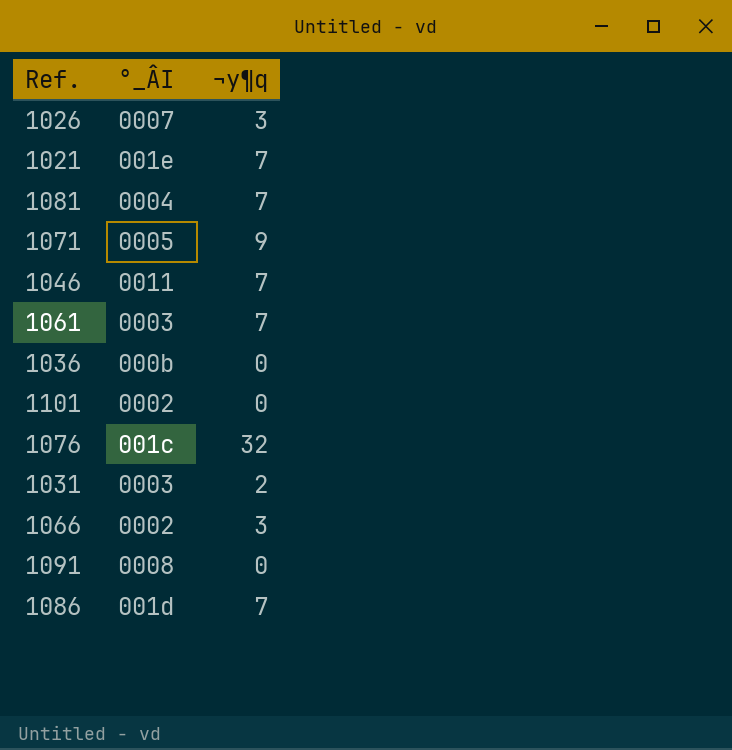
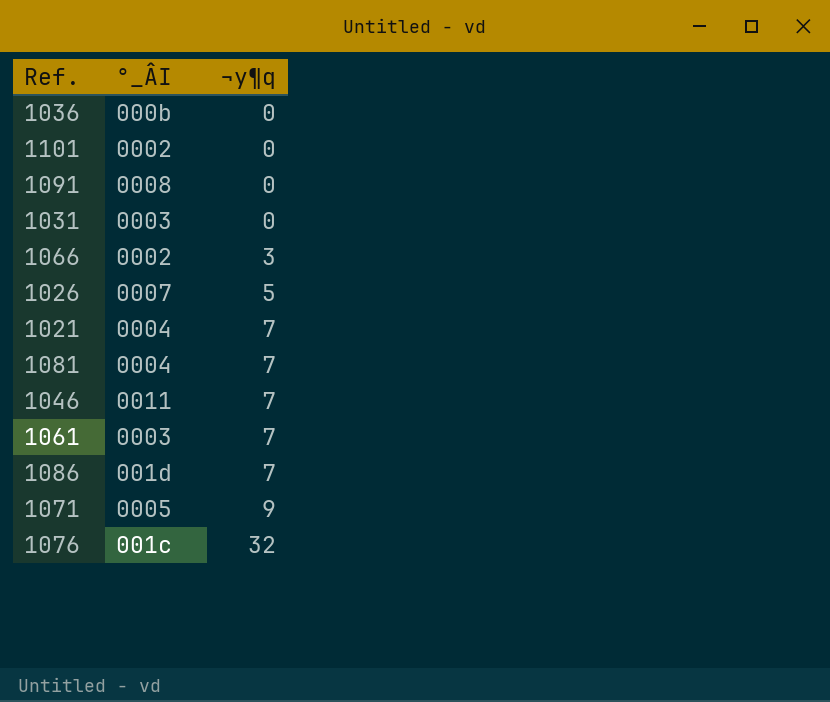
row order: none -> ¬y¶q ascending
1031 | ¬y¶q: 2 -> 0
1026 | ¬y¶q: 3 -> 5
1021 | °_ÂI: 001e -> 0004

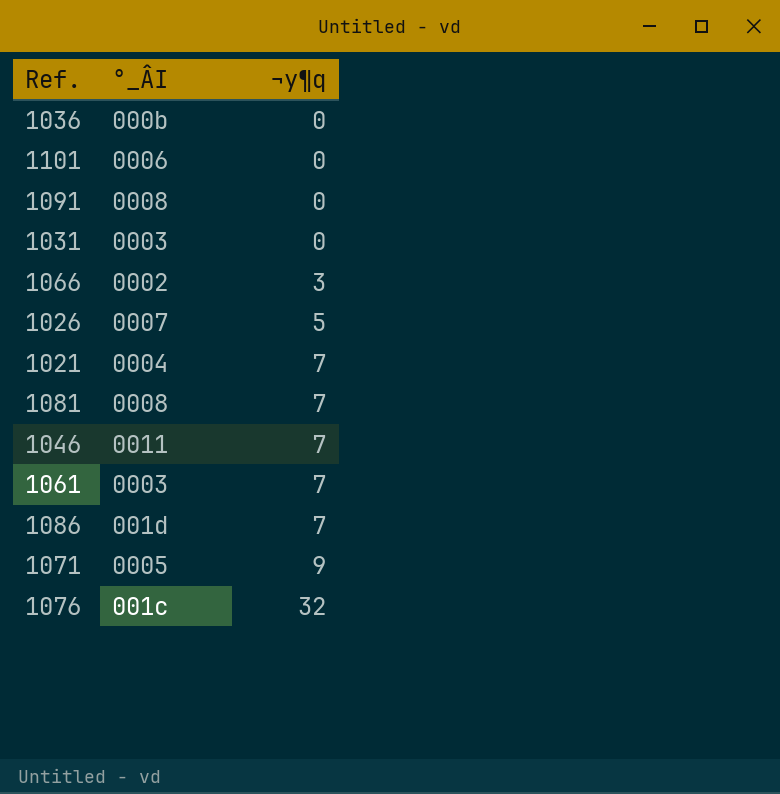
1101 | °_ÂI: 0002 -> 0006
1081 | °_ÂI: 0004 -> 0008

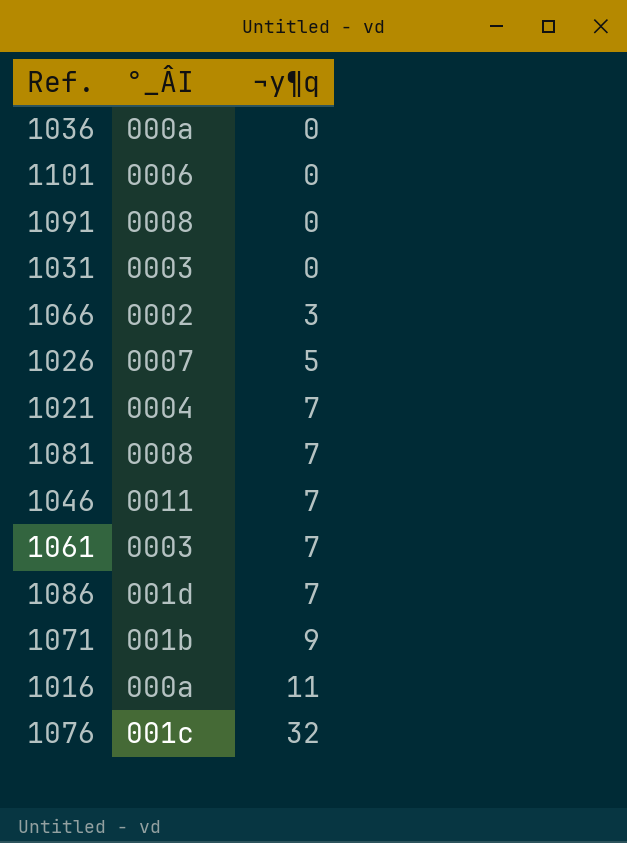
1036 | °_ÂI: 000b -> 000a
1071 | °_ÂI: 0005 -> 001b
row 1016: none -> 000a | 11

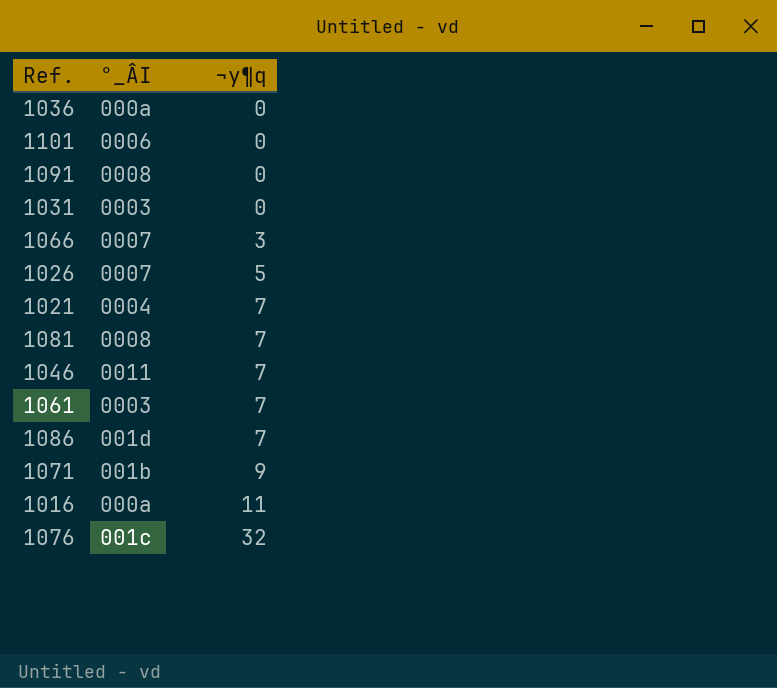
1066 | °_ÂI: 0002 -> 0007

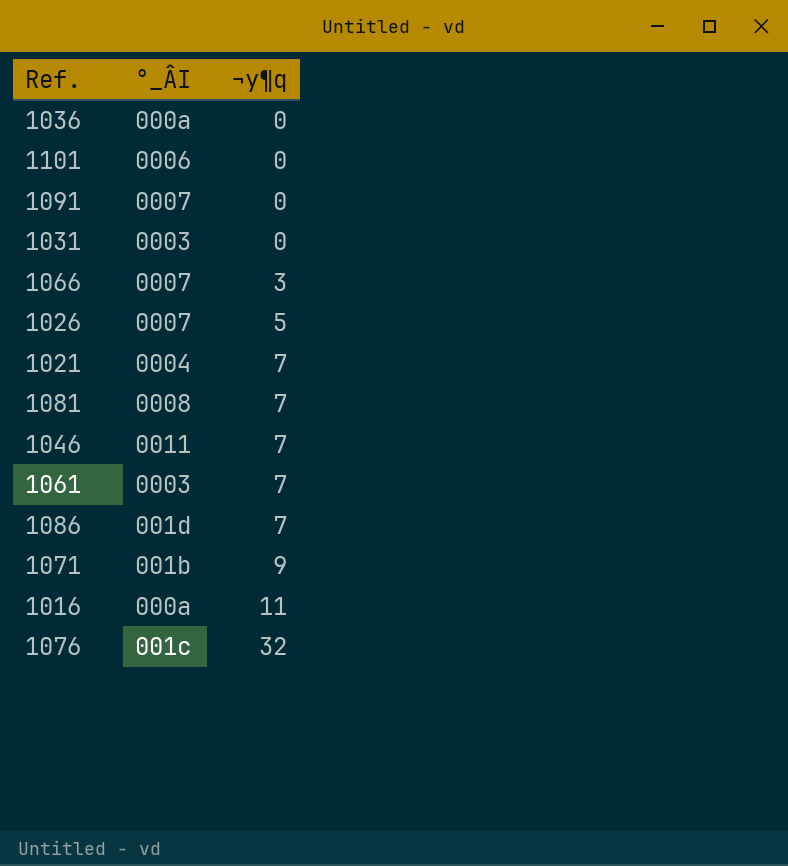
1091 | °_ÂI: 0008 -> 0007

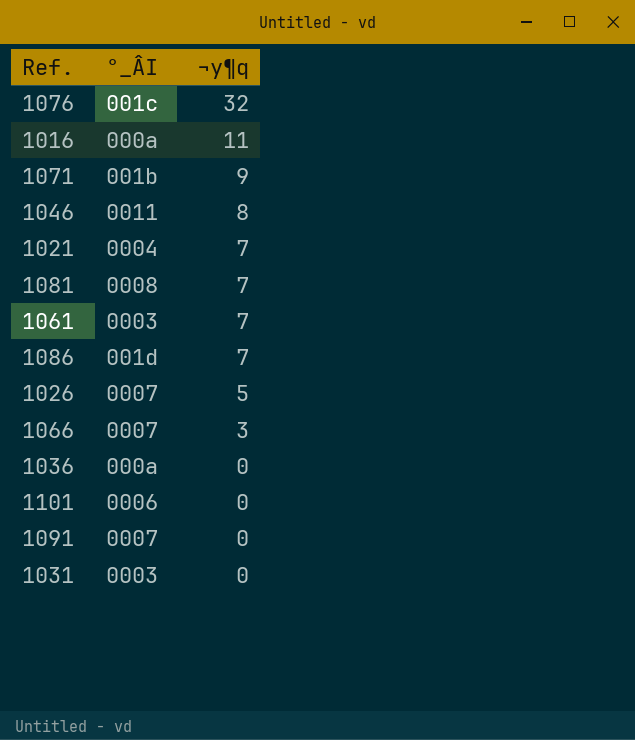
row order: ¬y¶q ascending -> ¬y¶q descending
1046 | ¬y¶q: 7 -> 8

